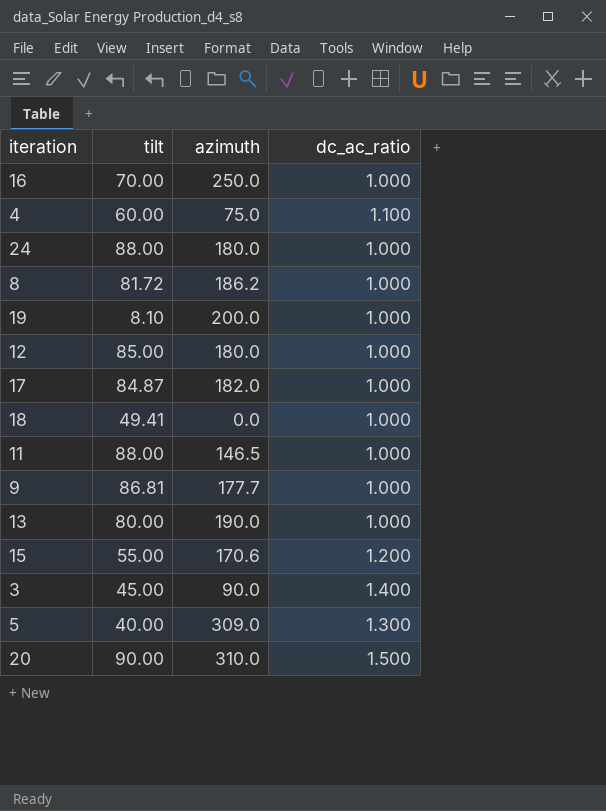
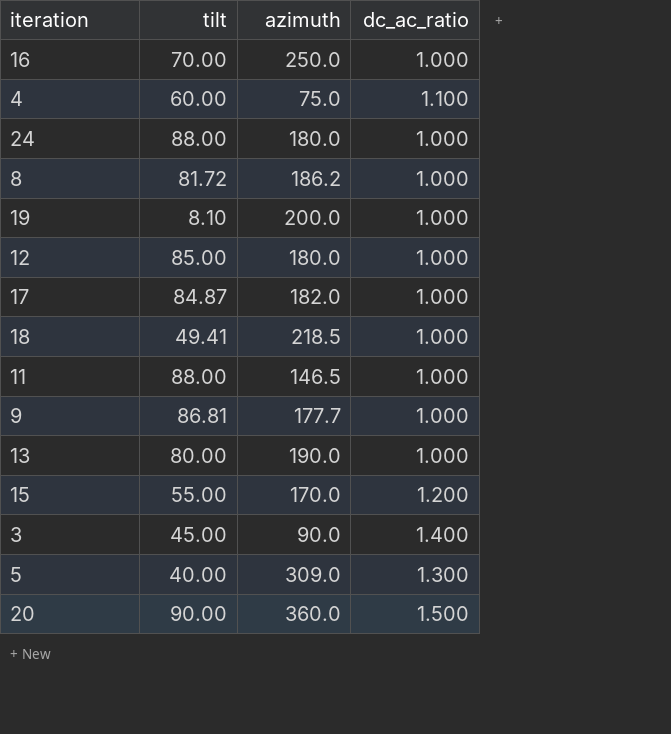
18 | azimuth: 0.0 -> 218.5
15 | azimuth: 170.6 -> 170.0
20 | azimuth: 310.0 -> 360.0

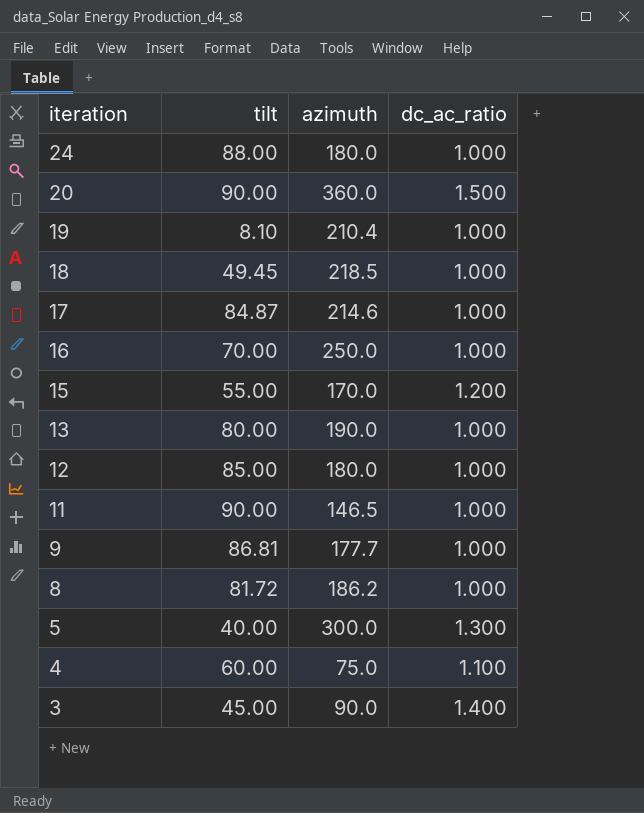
row order: none -> iteration descending
19 | azimuth: 200.0 -> 210.4
18 | tilt: 49.41 -> 49.45
17 | azimuth: 182.0 -> 214.6
11 | tilt: 88.00 -> 90.00
5 | azimuth: 309.0 -> 300.0

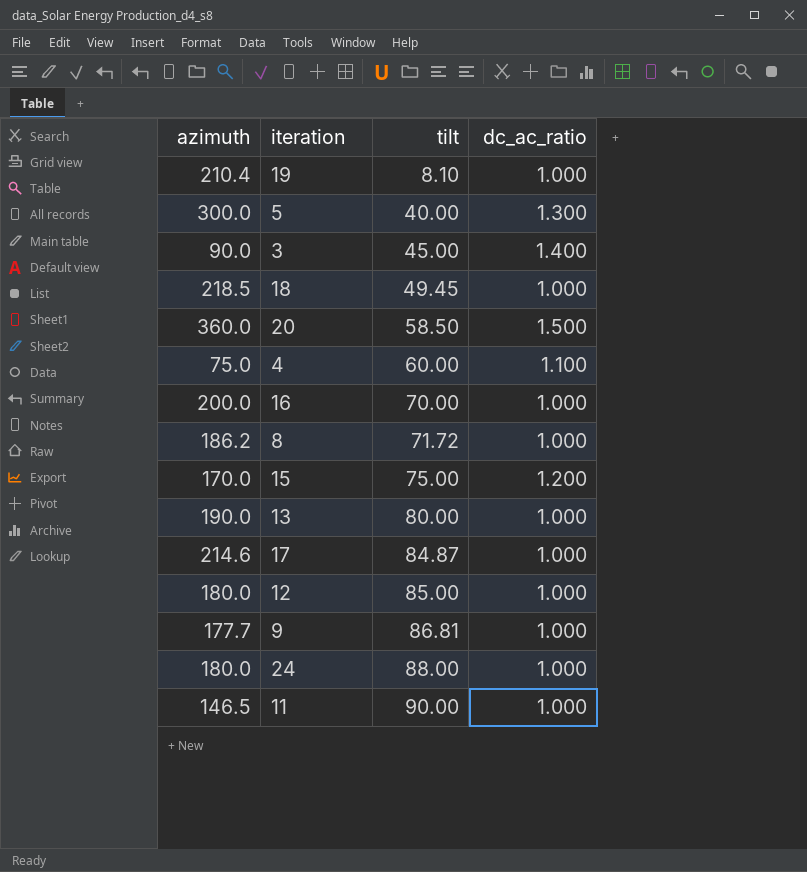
row order: iteration descending -> tilt ascending
column azimuth | position: 3 -> 1
20 | tilt: 90.00 -> 58.50
16 | azimuth: 250.0 -> 200.0
8 | tilt: 81.72 -> 71.72
15 | tilt: 55.00 -> 75.00

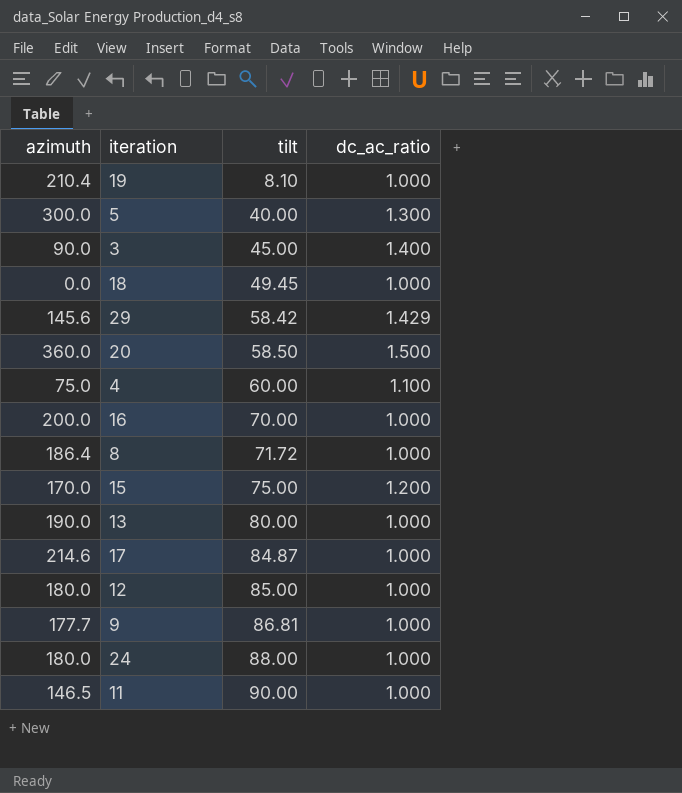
18 | azimuth: 218.5 -> 0.0
row 29: none -> 145.6 | 58.42 | 1.429
8 | azimuth: 186.2 -> 186.4

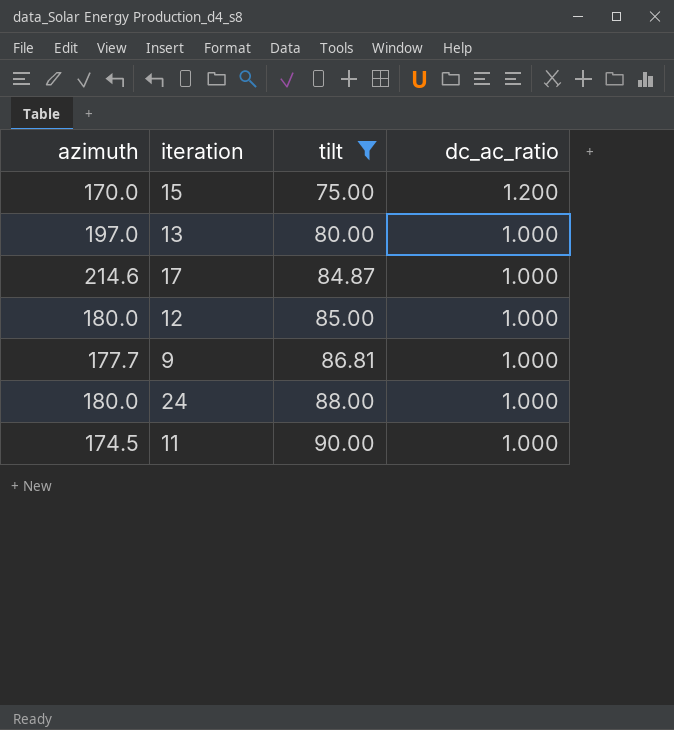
filter: none -> tilt >= 75.00
13 | azimuth: 190.0 -> 197.0
11 | azimuth: 146.5 -> 174.5

